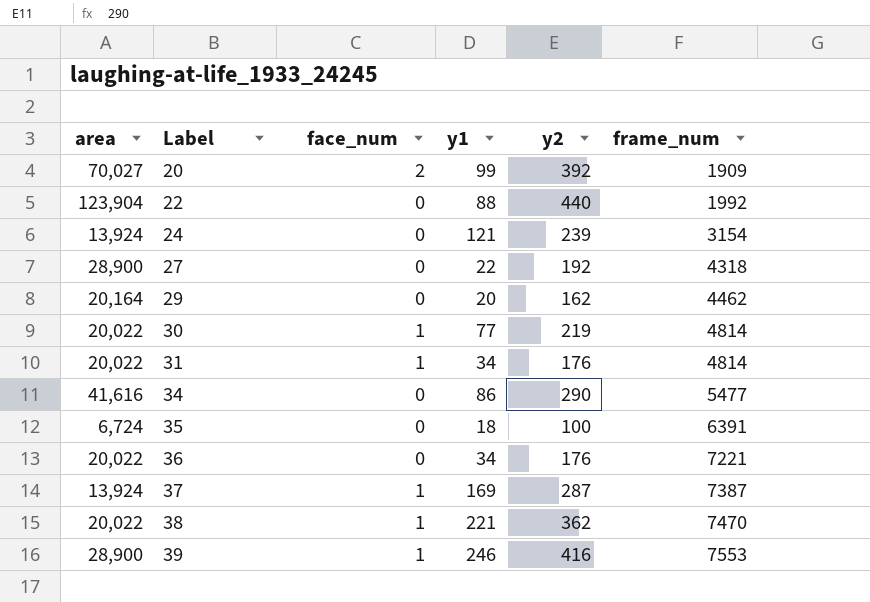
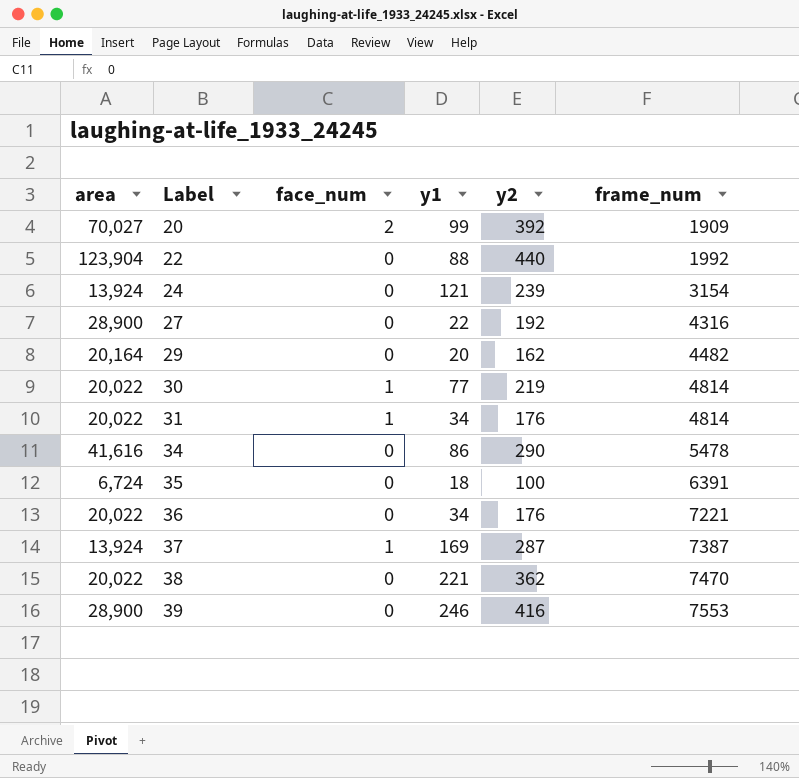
27 | frame_num: 4318 -> 4316
29 | frame_num: 4462 -> 4482
34 | frame_num: 5477 -> 5478
38 | face_num: 1 -> 0
39 | face_num: 1 -> 0

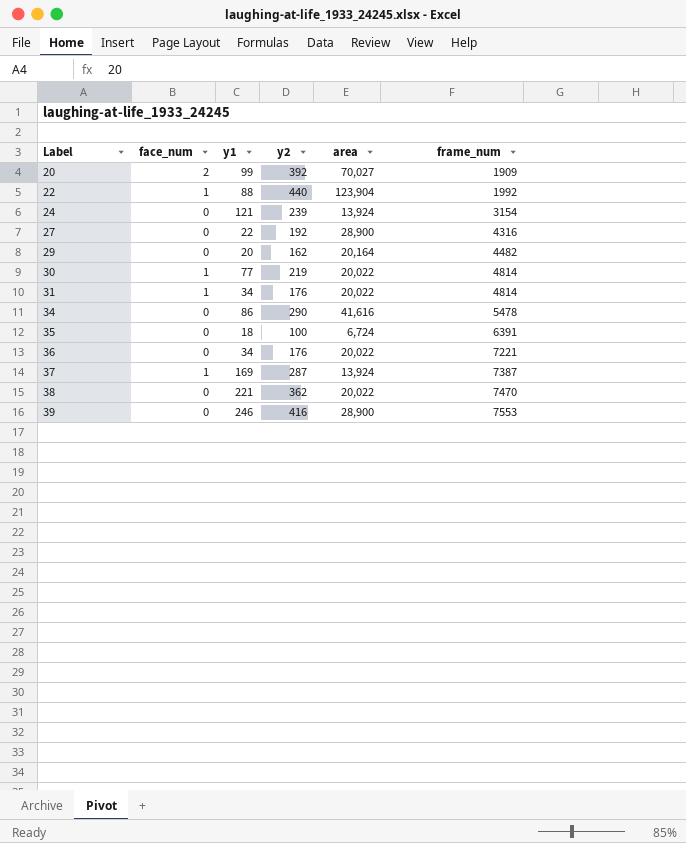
column area | position: 1 -> 5
22 | face_num: 0 -> 1

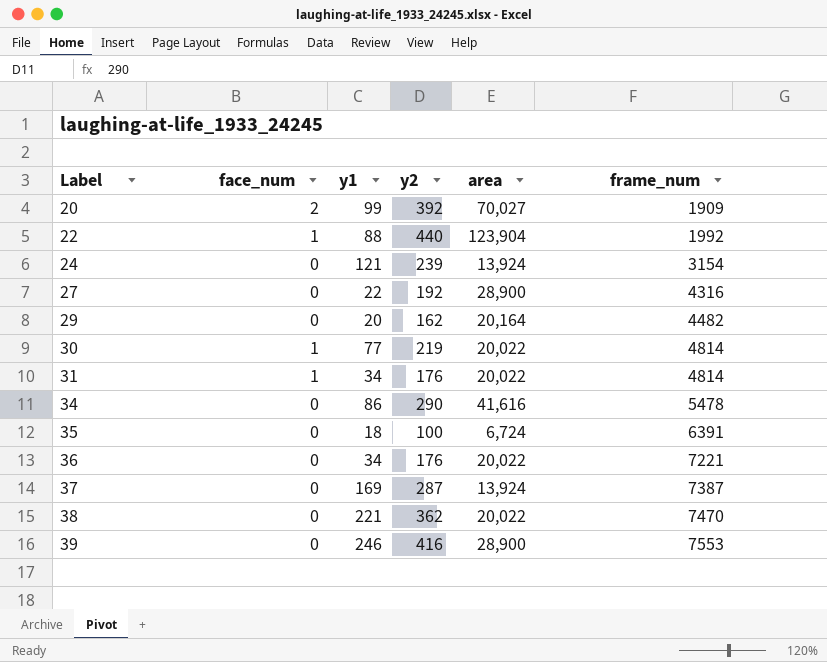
37 | face_num: 1 -> 0

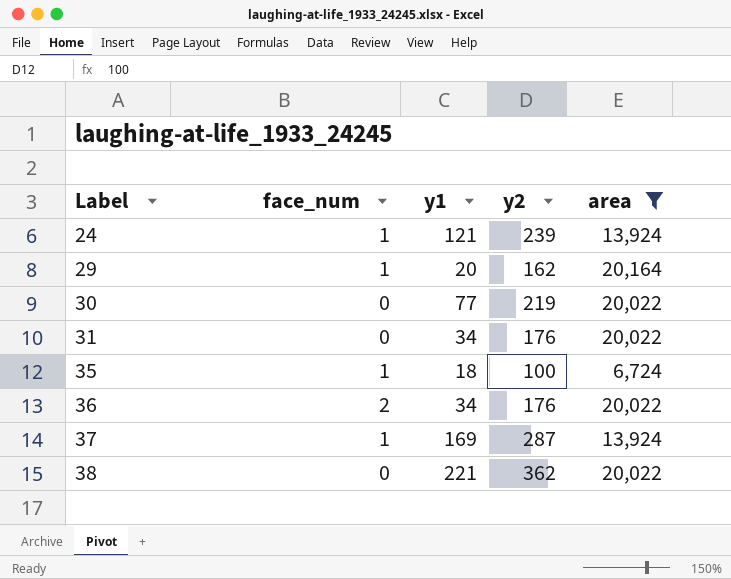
filter: none -> area <= 20,164
column frame_num | position: 6 -> none
24 | face_num: 0 -> 1
29 | face_num: 0 -> 1
30 | face_num: 1 -> 0
31 | face_num: 1 -> 0
35 | face_num: 0 -> 1
36 | face_num: 0 -> 2
37 | face_num: 0 -> 1

